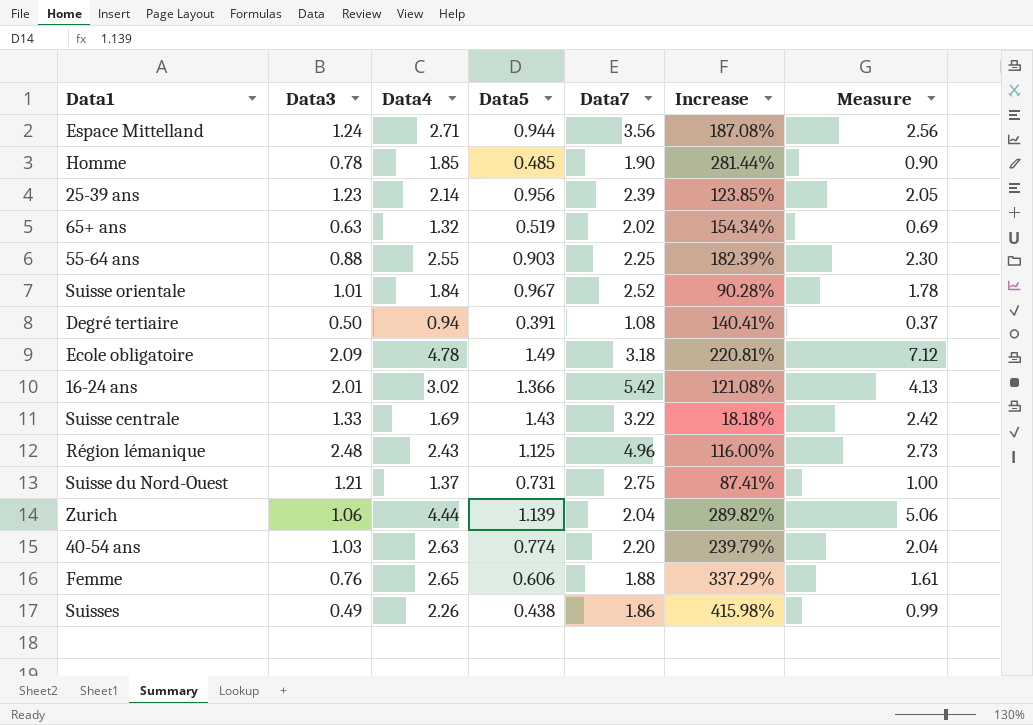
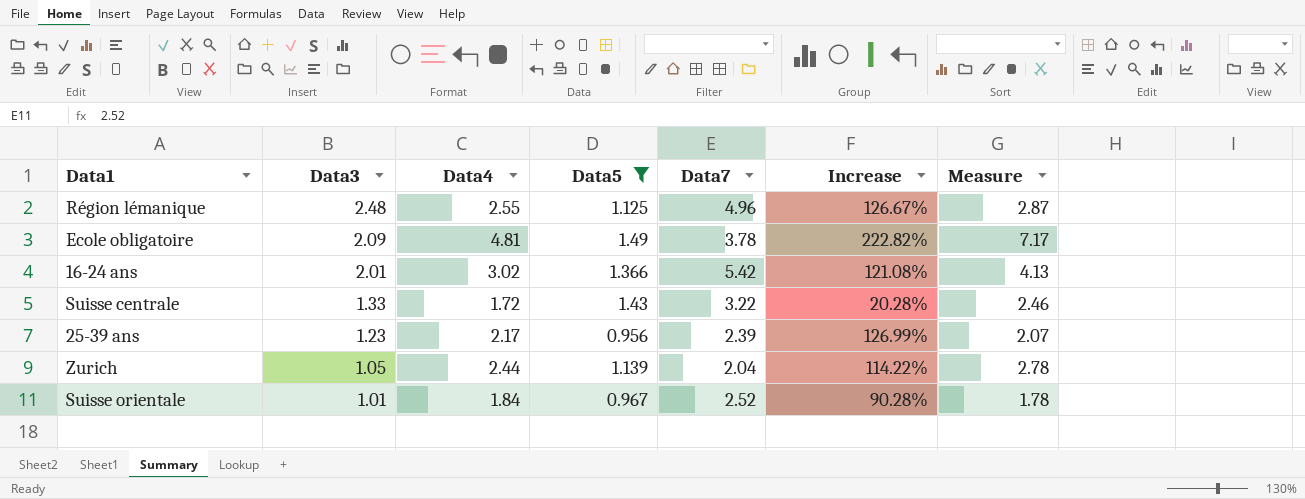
filter: none -> Data5 >= 0.956
row order: none -> Data3 descending
Région lémanique | Data4: 2.43 -> 2.55
Région lémanique | Increase: 116.00% -> 126.67%
Région lémanique | Measure: 2.73 -> 2.87
Ecole obligatoire | Data4: 4.78 -> 4.81
Ecole obligatoire | Data7: 3.18 -> 3.78
Ecole obligatoire | Increase: 220.81% -> 222.82%
Ecole obligatoire | Measure: 7.12 -> 7.17
Suisse centrale | Data4: 1.69 -> 1.72
Suisse centrale | Increase: 18.18% -> 20.28%
Suisse centrale | Measure: 2.42 -> 2.46
25-39 ans | Data4: 2.14 -> 2.17
25-39 ans | Increase: 123.85% -> 126.99%
25-39 ans | Measure: 2.05 -> 2.07
Zurich | Data3: 1.06 -> 1.05
Zurich | Data4: 4.44 -> 2.44
Zurich | Increase: 289.82% -> 114.22%
Zurich | Measure: 5.06 -> 2.78

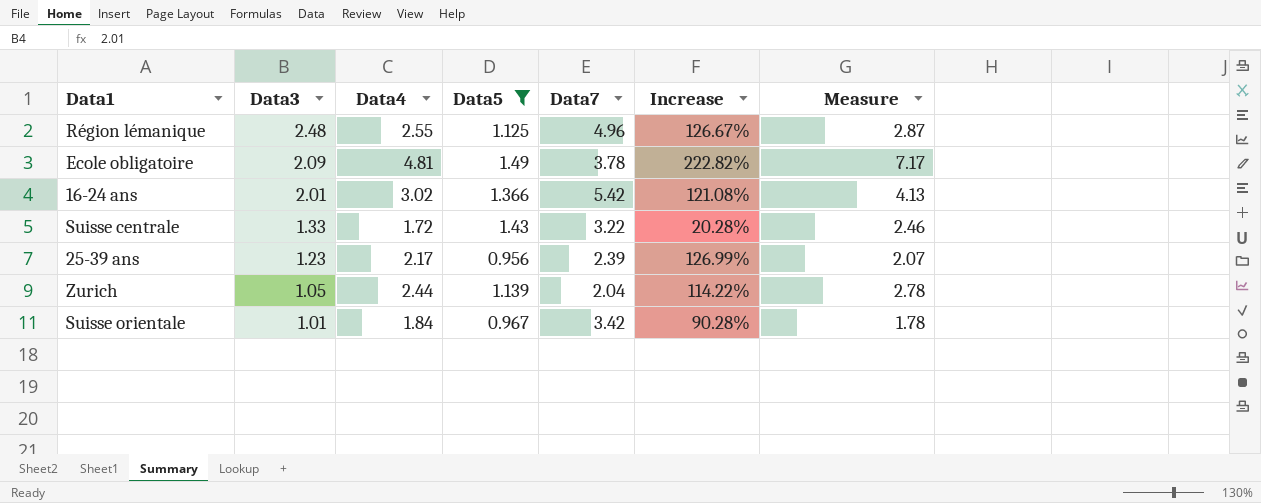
Suisse orientale | Data7: 2.52 -> 3.42

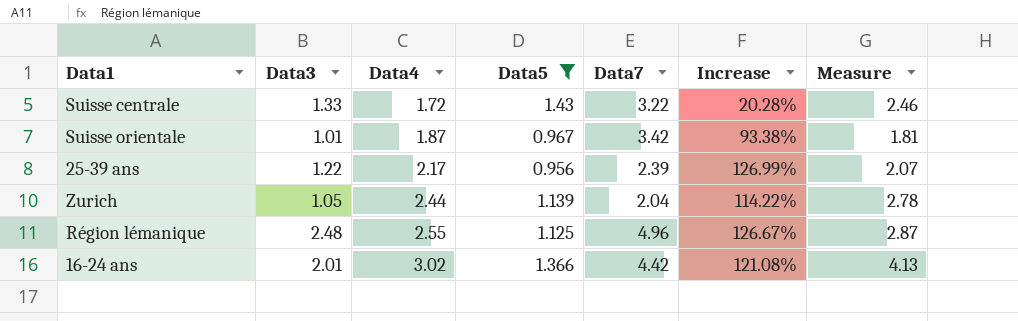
row order: Data3 descending -> Data4 ascending
row Ecole obligatoire: 2.09 | 4.81 | 1.49 | 3.78 | 222.82% | 7.17 -> none
Suisse orientale | Data4: 1.84 -> 1.87
Suisse orientale | Increase: 90.28% -> 93.38%
Suisse orientale | Measure: 1.78 -> 1.81
25-39 ans | Data3: 1.23 -> 1.22
16-24 ans | Data7: 5.42 -> 4.42

